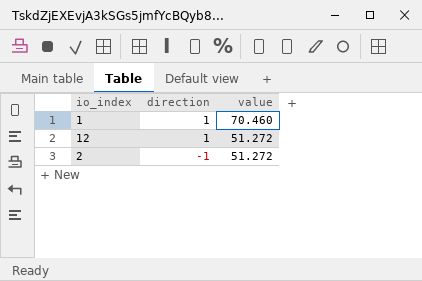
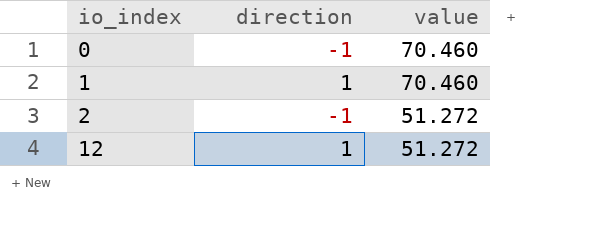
row order: direction descending -> io_index ascending
row 0: none -> -1 | 70.460

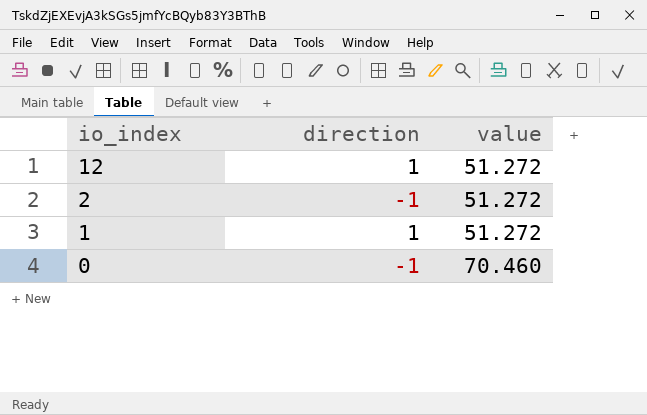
row order: io_index ascending -> io_index descending
1 | value: 70.460 -> 51.272

